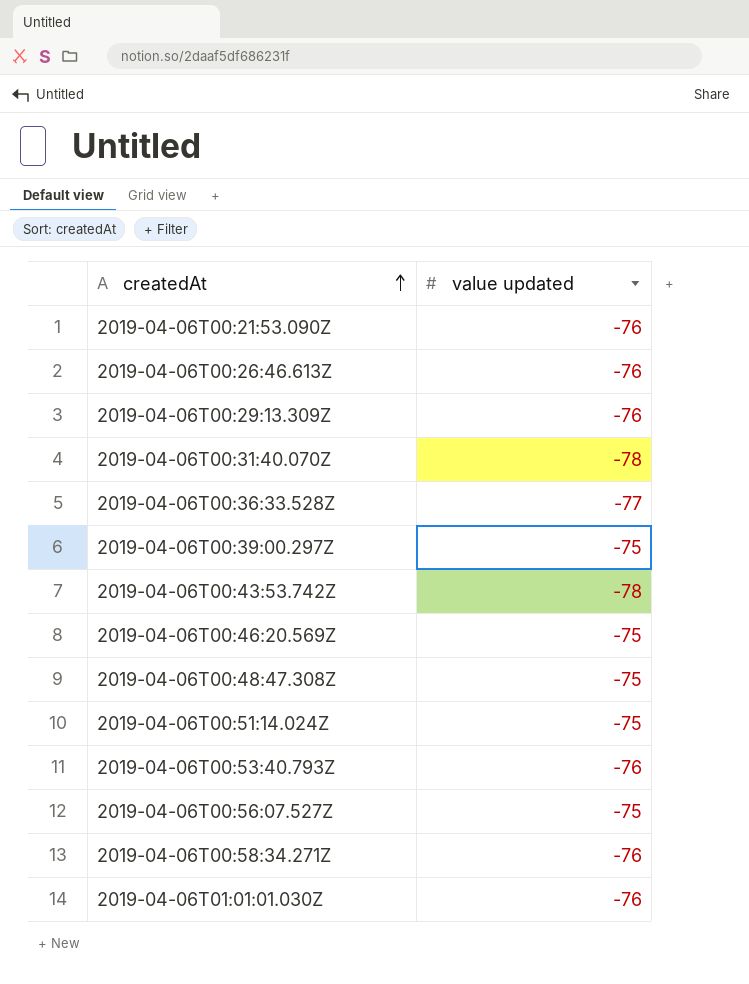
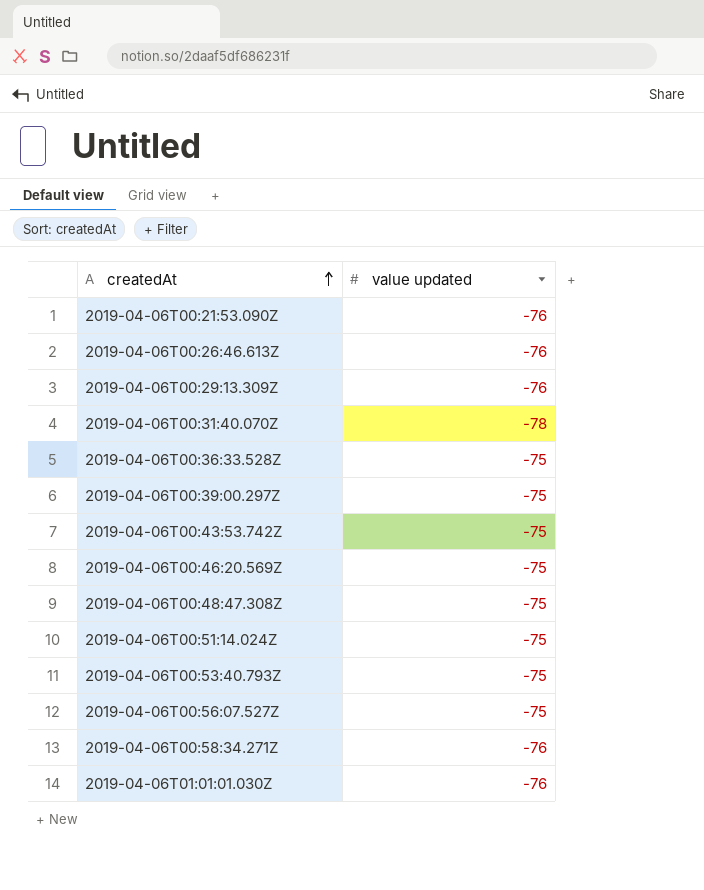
2019-04-06T00:36:33.528Z | value updated: -77 -> -75
2019-04-06T00:43:53.742Z | value updated: -78 -> -75
2019-04-06T00:53:40.793Z | value updated: -76 -> -75

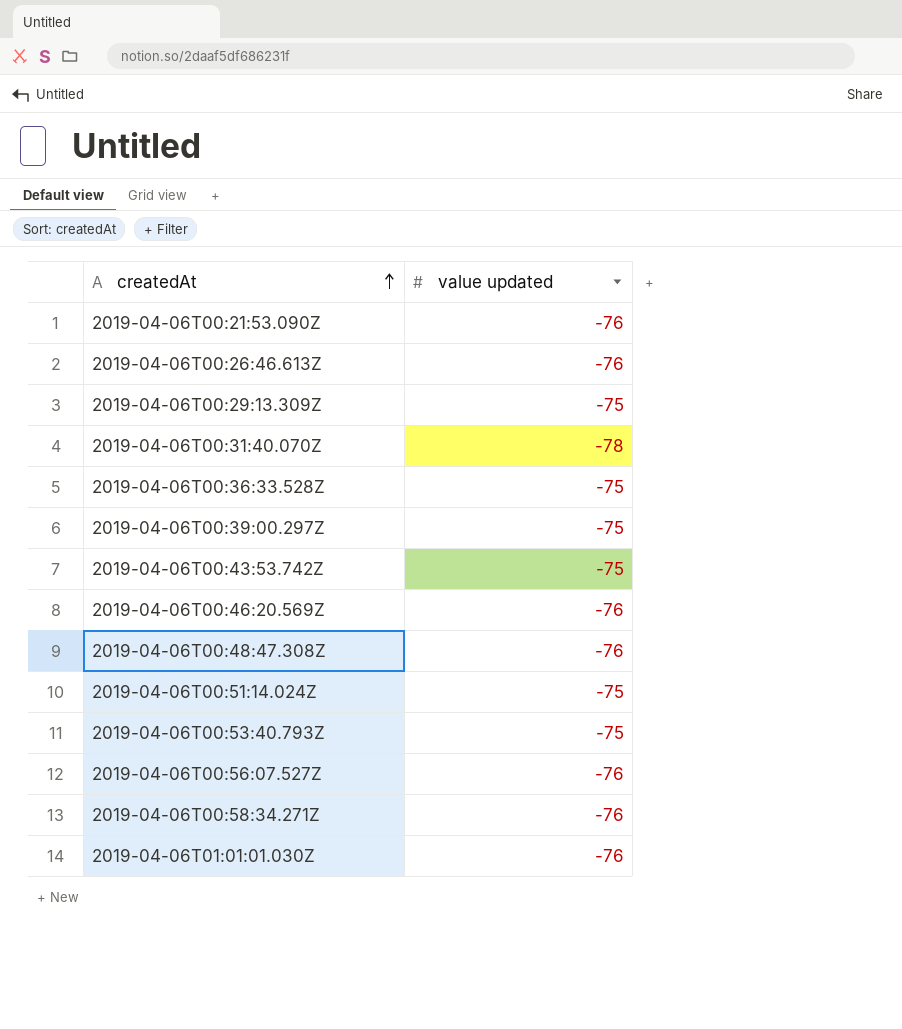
2019-04-06T00:29:13.309Z | value updated: -76 -> -75
2019-04-06T00:46:20.569Z | value updated: -75 -> -76
2019-04-06T00:48:47.308Z | value updated: -75 -> -76
2019-04-06T00:56:07.527Z | value updated: -75 -> -76

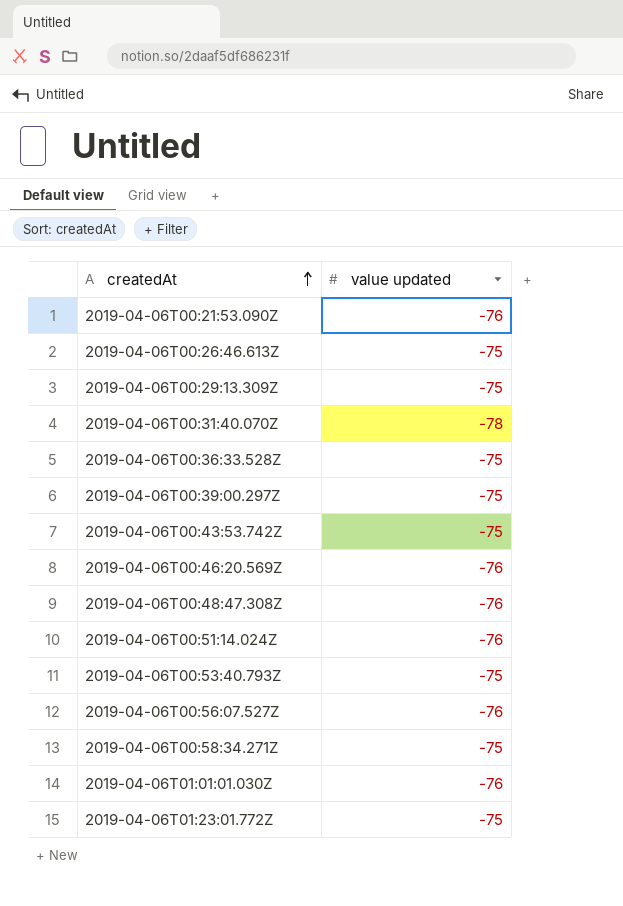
2019-04-06T00:26:46.613Z | value updated: -76 -> -75
2019-04-06T00:51:14.024Z | value updated: -75 -> -76
2019-04-06T00:58:34.271Z | value updated: -76 -> -75
row 2019-04-06T01:23:01.772Z: none -> -75

